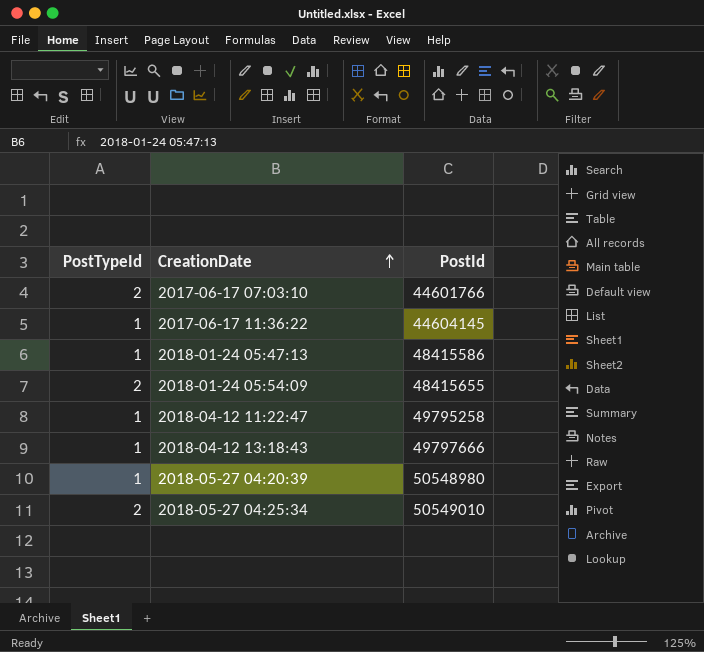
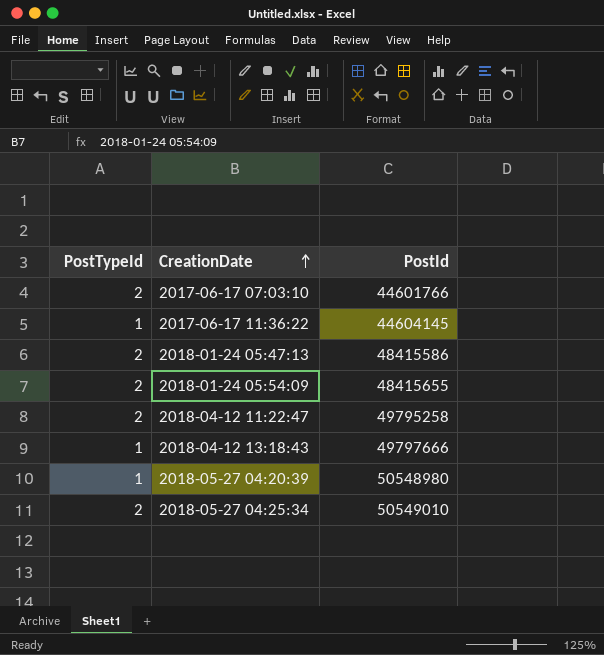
2018-01-24 05:47:13 | PostTypeId: 1 -> 2
2018-04-12 11:22:47 | PostTypeId: 1 -> 2

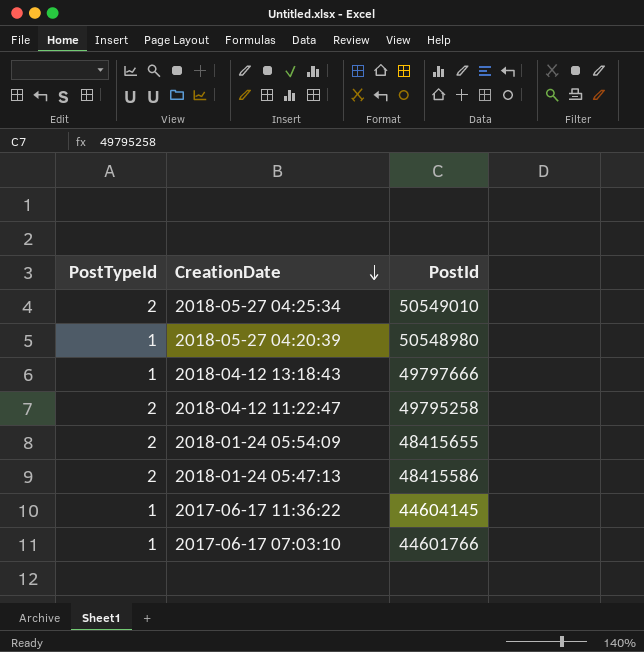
row order: CreationDate ascending -> CreationDate descending
2017-06-17 07:03:10 | PostTypeId: 2 -> 1

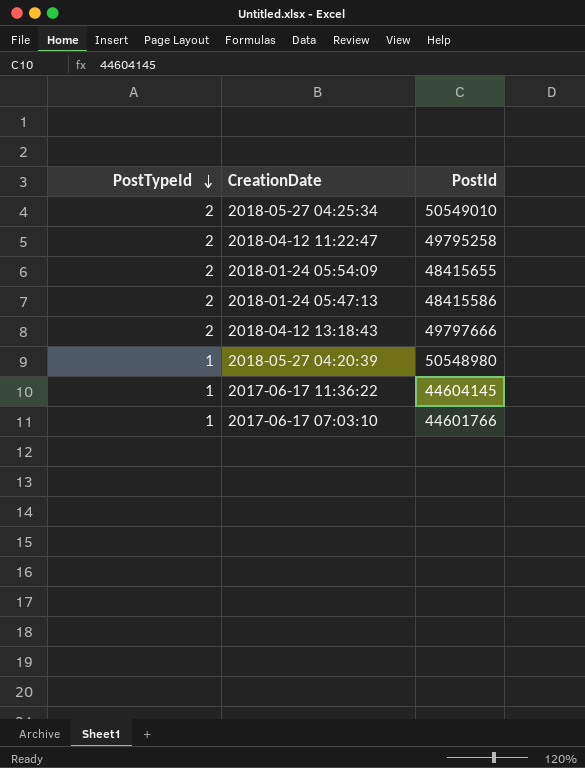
row order: CreationDate descending -> PostTypeId descending
2018-04-12 13:18:43 | PostTypeId: 1 -> 2

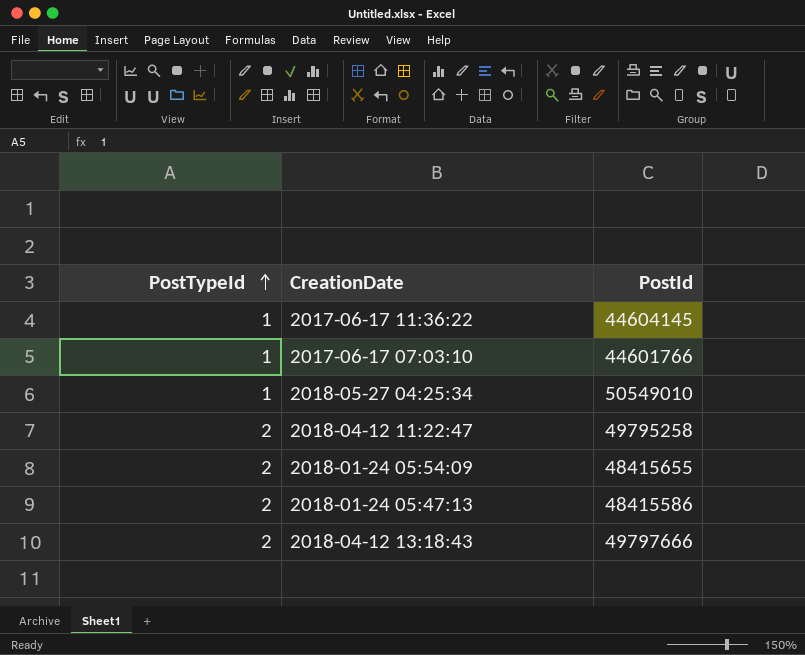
row order: PostTypeId descending -> PostTypeId ascending
row 2018-05-27 04:20:39: 1 | 50548980 -> none
2018-05-27 04:25:34 | PostTypeId: 2 -> 1

